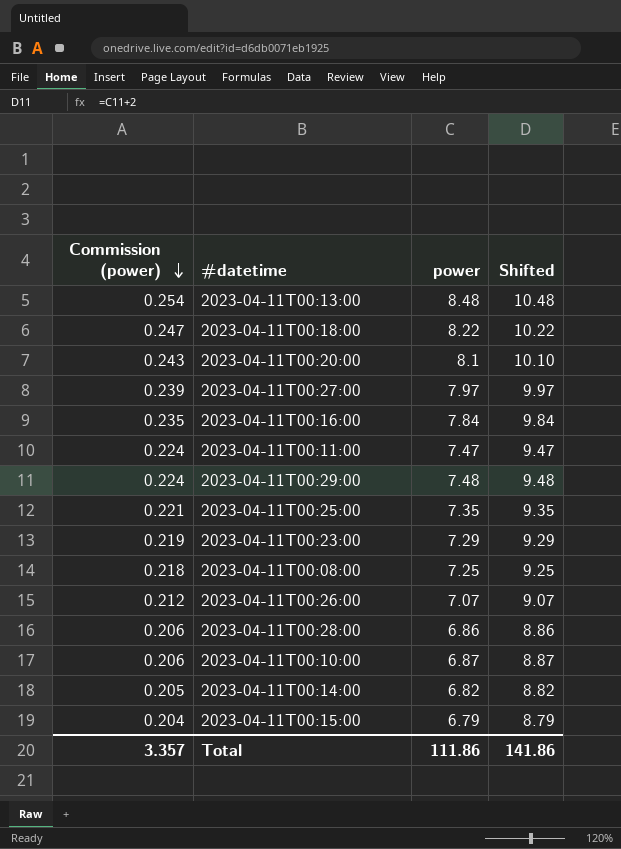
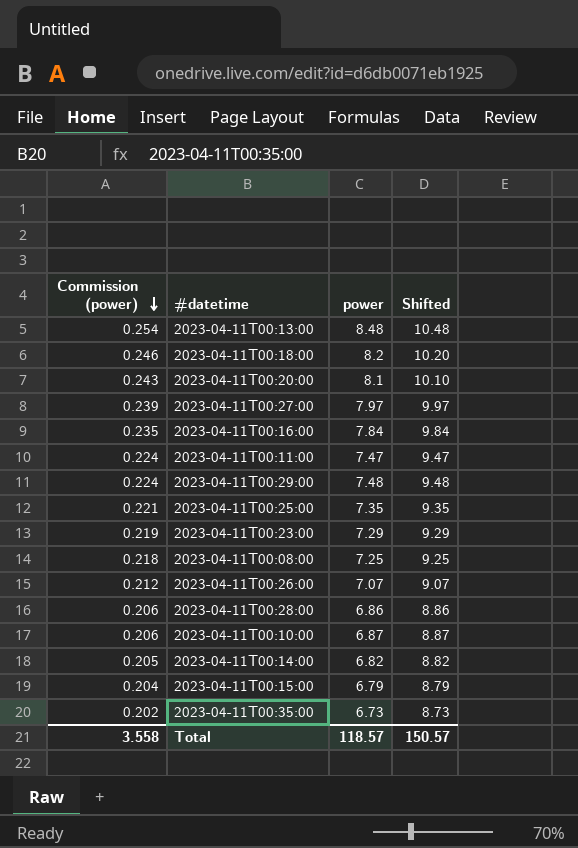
2023-04-11T00:18:00 | Commission (power): 0.247 -> 0.246
2023-04-11T00:18:00 | power: 8.22 -> 8.2
2023-04-11T00:18:00 | Shifted: 10.22 -> 10.20
row 2023-04-11T00:35:00: none -> 0.202 | 6.73 | 8.73
Total | Commission (power): 3.357 -> 3.558
Total | power: 111.86 -> 118.57
Total | Shifted: 141.86 -> 150.57

